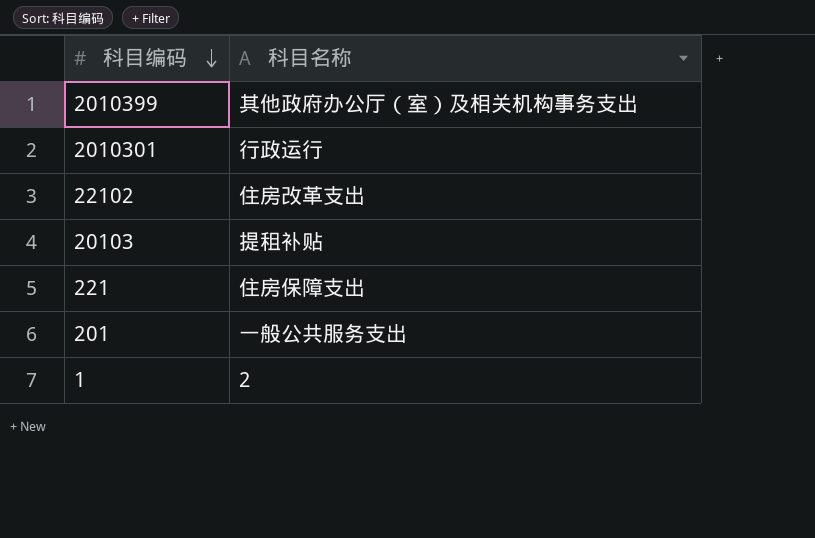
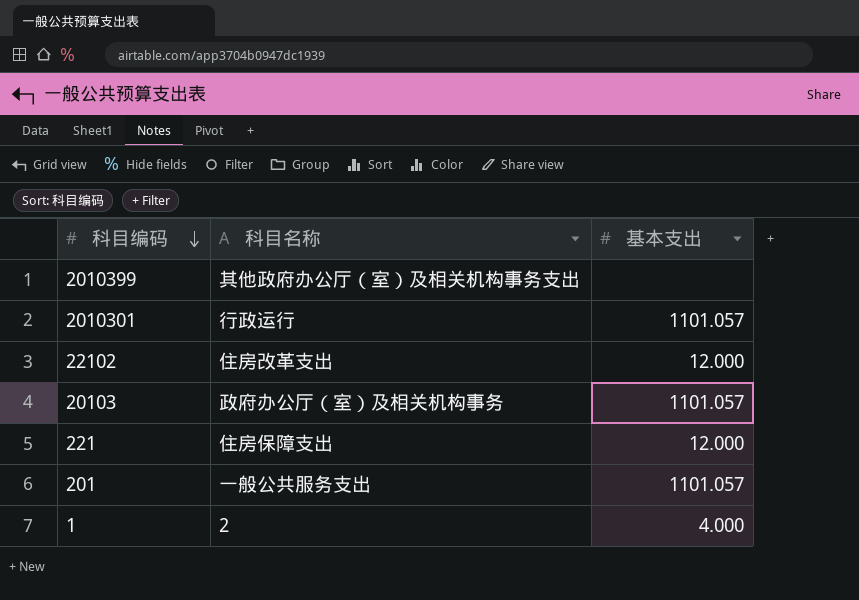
column 基本支出 | position: none -> 3
20103 | 科目名称: 提租补贴 -> 政府办公厅（室）及相关机构事务

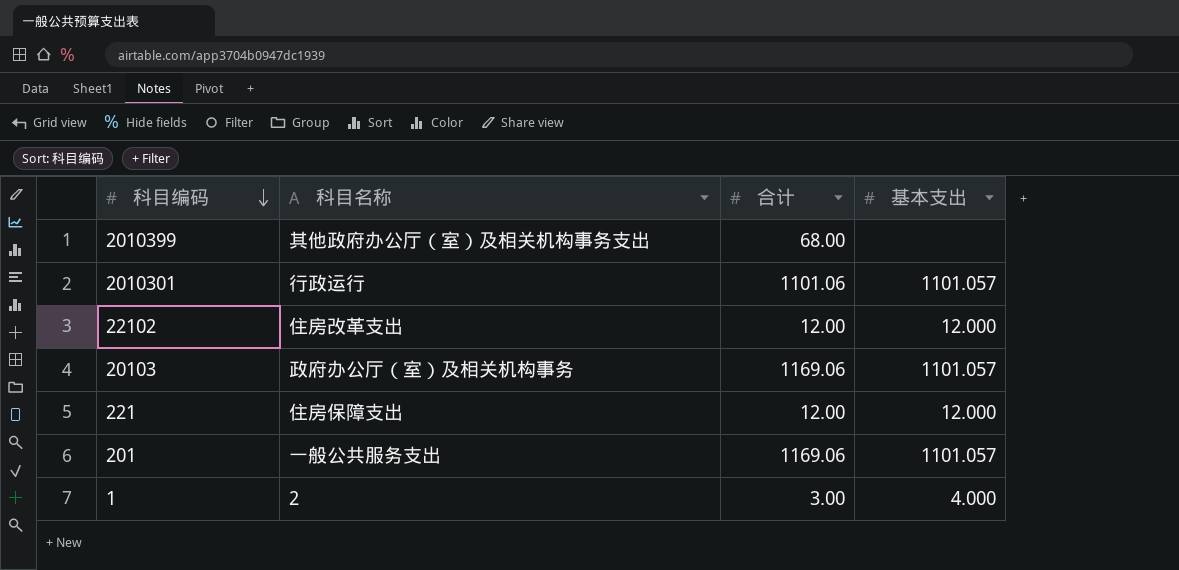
column 合计 | position: none -> 3

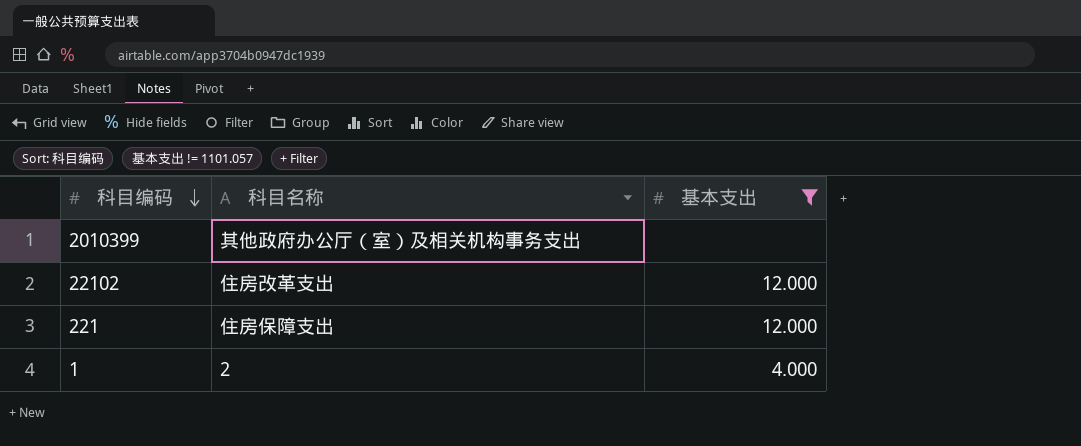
filter: none -> 基本支出 != 1101.057
column 合计 | position: 3 -> none

